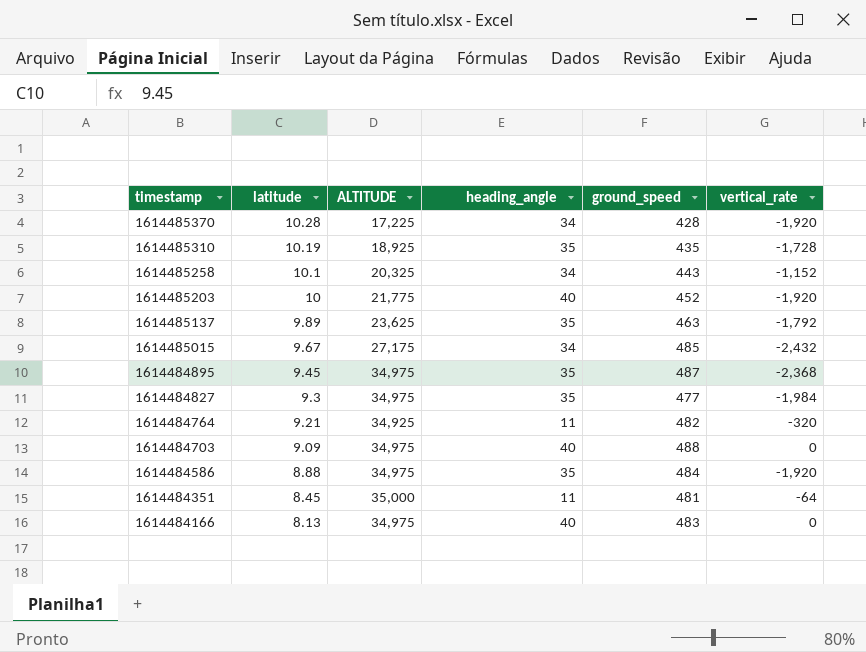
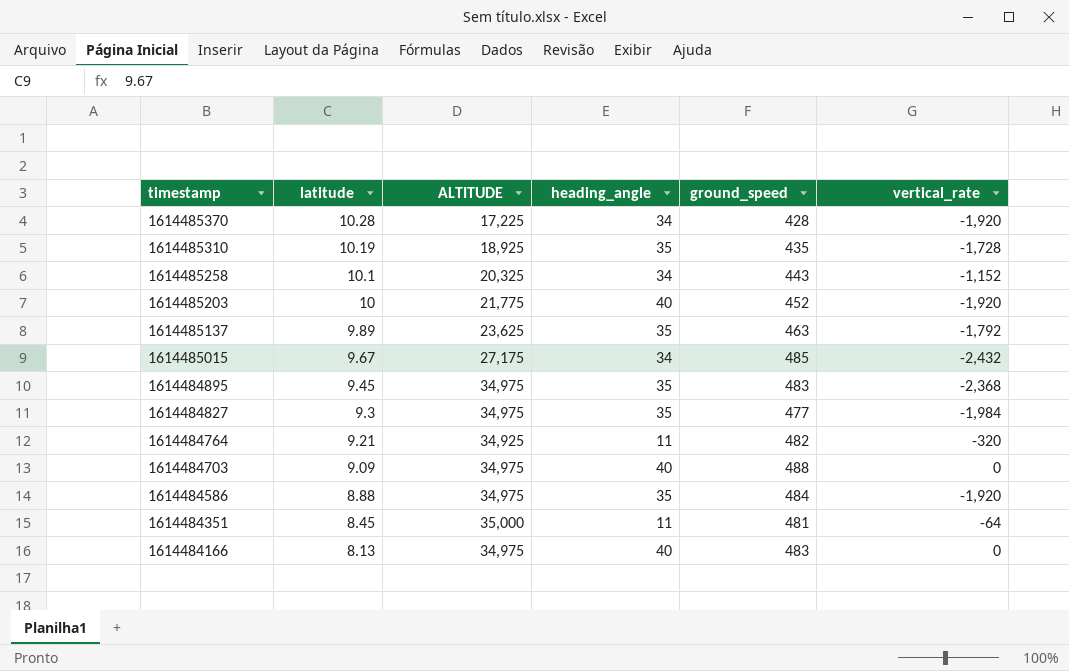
1614484895 | ground_speed: 487 -> 483

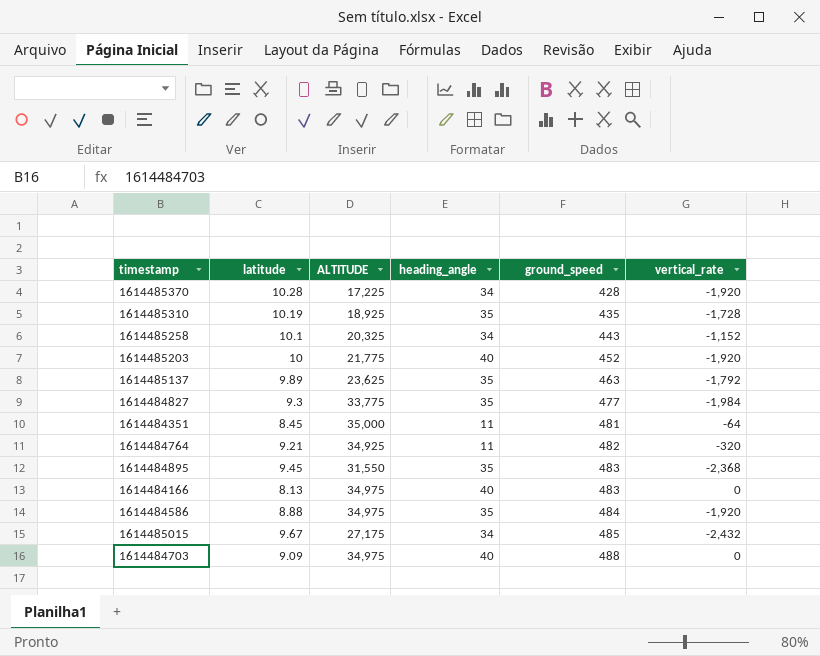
row order: timestamp descending -> ground_speed ascending
1614484827 | ALTITUDE: 34,975 -> 33,775
1614484895 | ALTITUDE: 34,975 -> 31,550

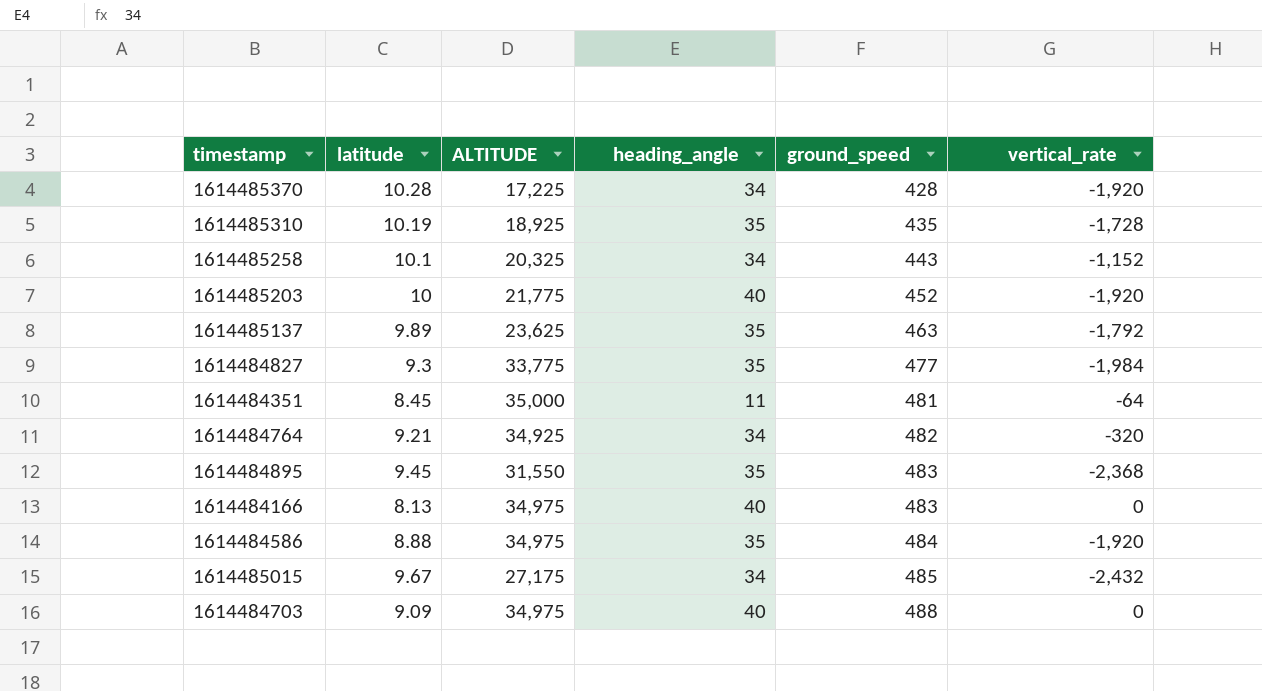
1614484764 | heading_angle: 11 -> 34

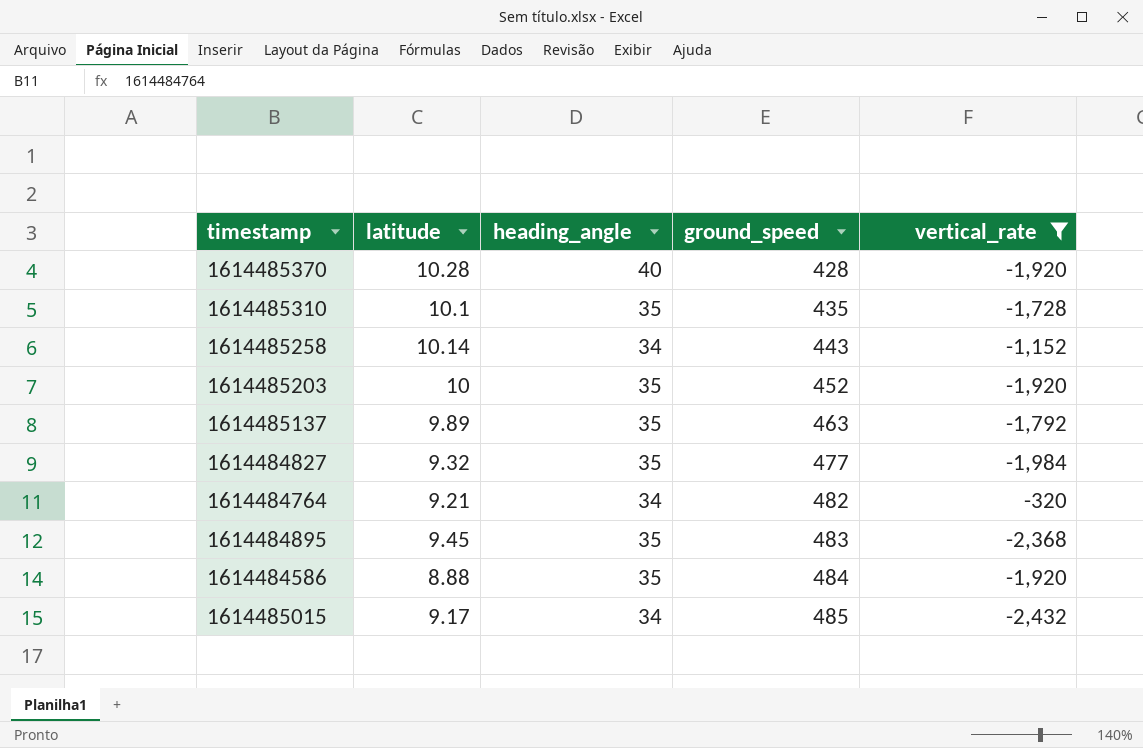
filter: none -> vertical_rate <= -320
column ALTITUDE | position: 3 -> none
1614485370 | heading_angle: 34 -> 40
1614485310 | latitude: 10.19 -> 10.1
1614485258 | latitude: 10.1 -> 10.14
1614485203 | heading_angle: 40 -> 35
1614484827 | latitude: 9.3 -> 9.32
1614485015 | latitude: 9.67 -> 9.17

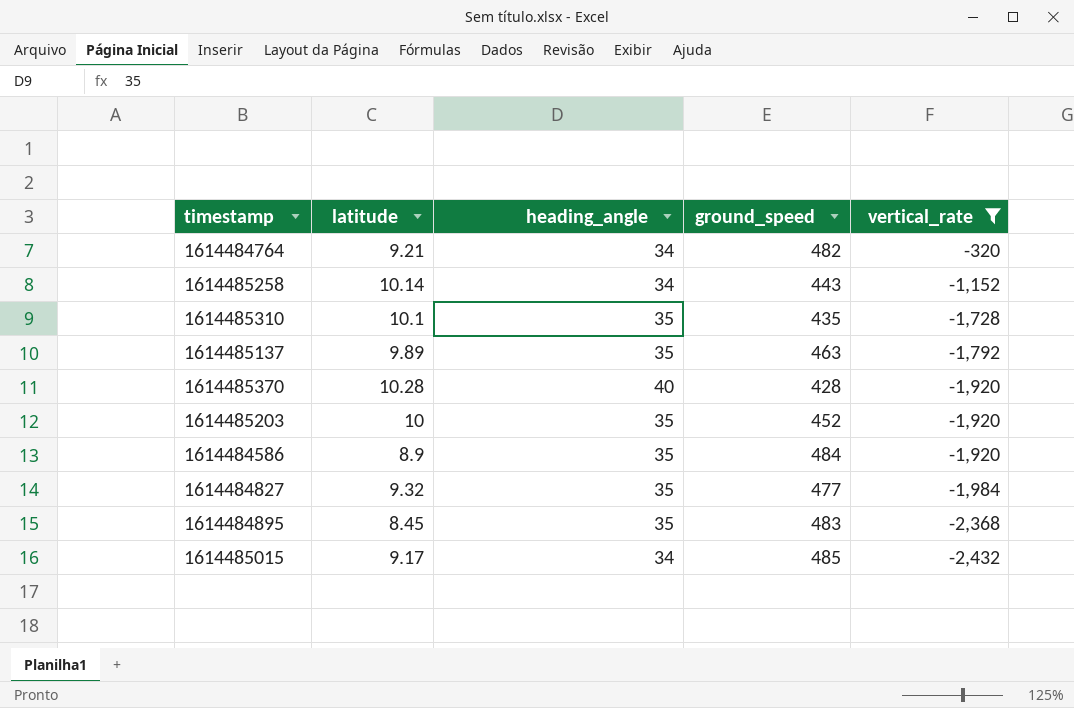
row order: ground_speed ascending -> vertical_rate descending
1614484586 | latitude: 8.88 -> 8.9
1614484895 | latitude: 9.45 -> 8.45

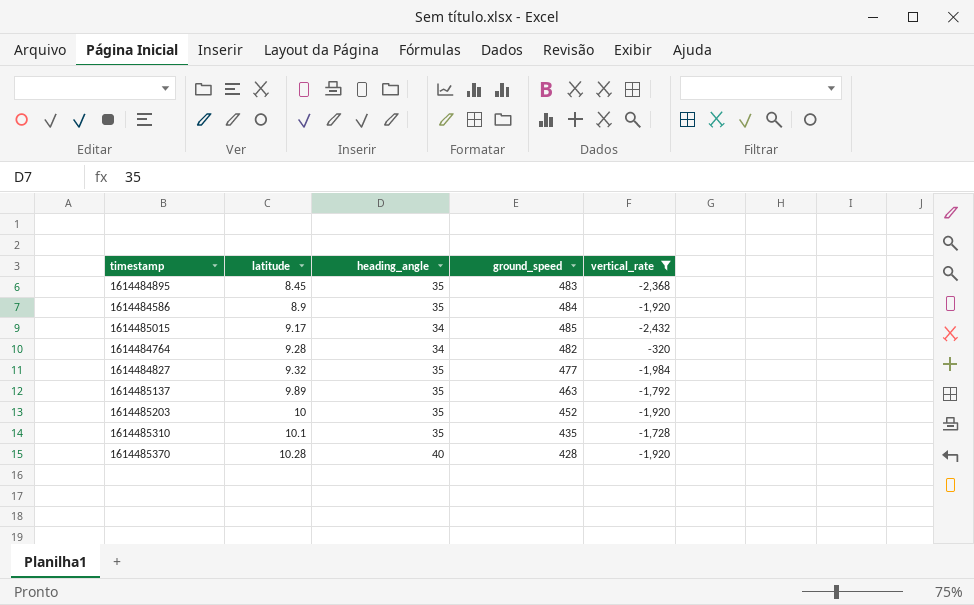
row order: vertical_rate descending -> latitude ascending
row 1614485258: 10.14 | 34 | 443 | -1,152 -> none
1614484764 | latitude: 9.21 -> 9.28

